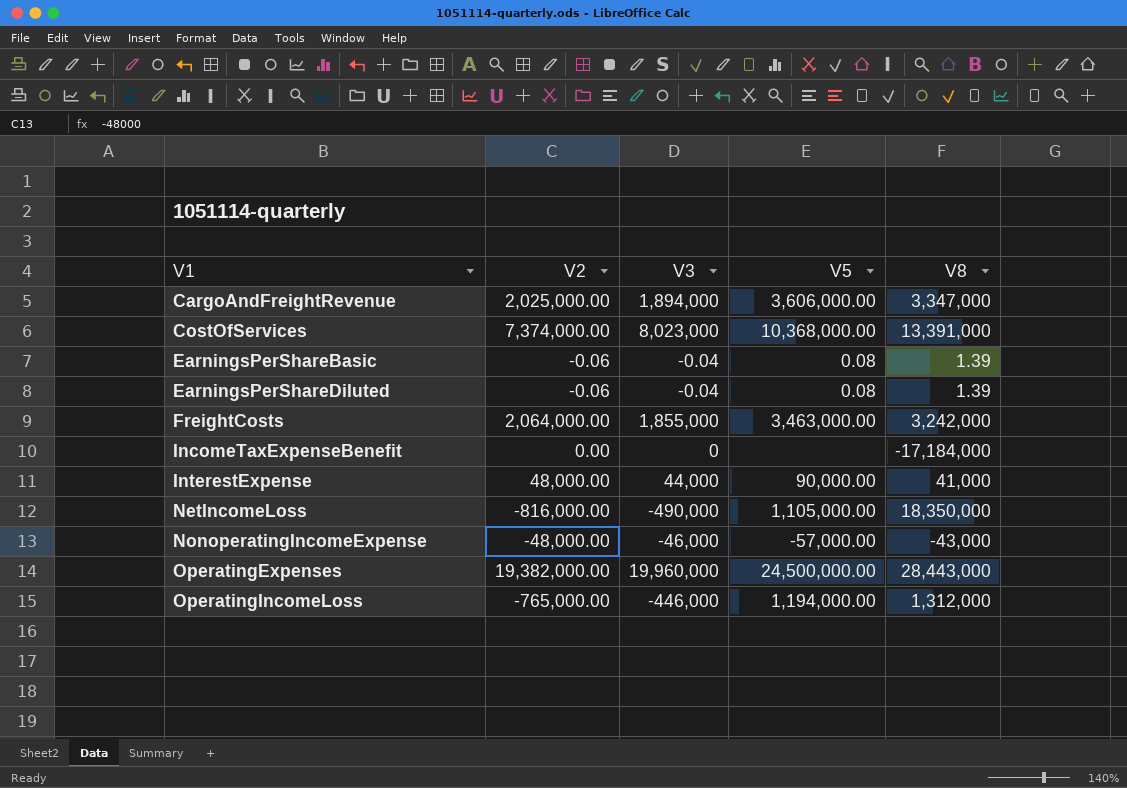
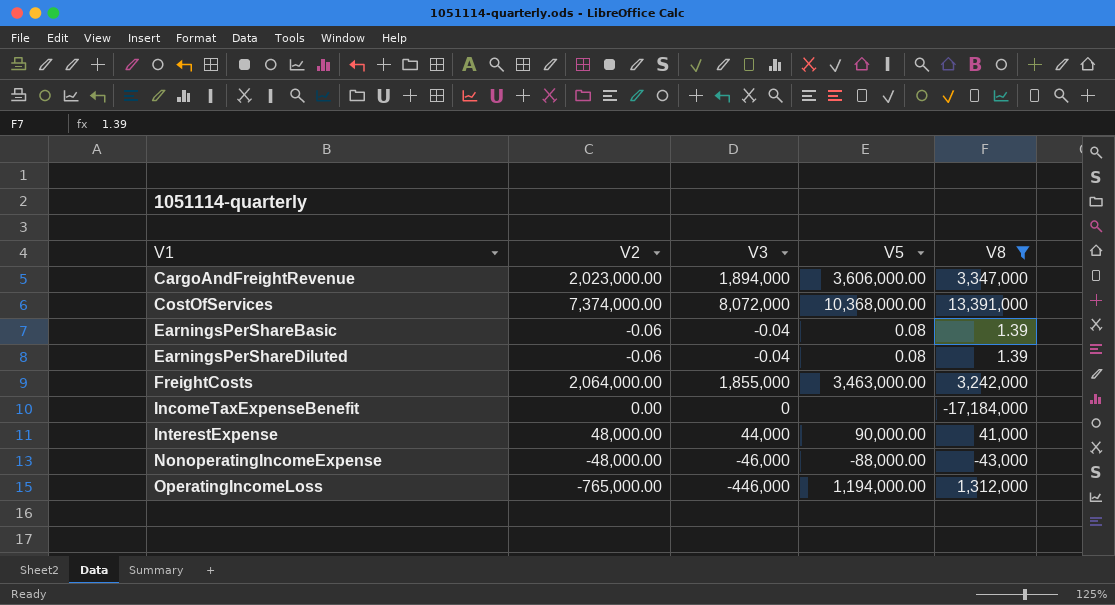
filter: none -> V8 <= 13,391,000
CargoAndFreightRevenue | V2: 2,025,000.00 -> 2,023,000.00
CostOfServices | V3: 8,023,000 -> 8,072,000
NonoperatingIncomeExpense | V5: -57,000.00 -> -88,000.00

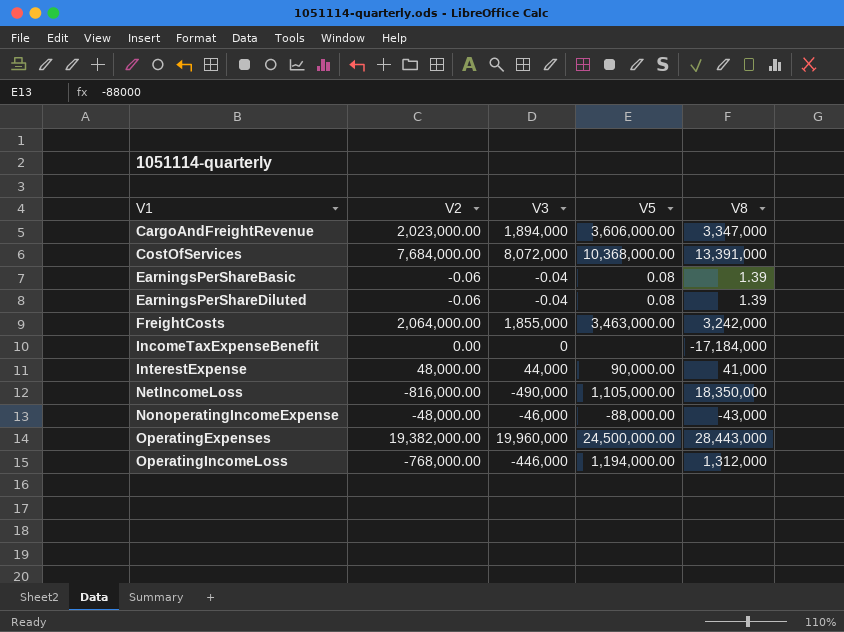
filter: V8 <= 13,391,000 -> none
CostOfServices | V2: 7,374,000.00 -> 7,684,000.00
OperatingIncomeLoss | V2: -765,000.00 -> -768,000.00

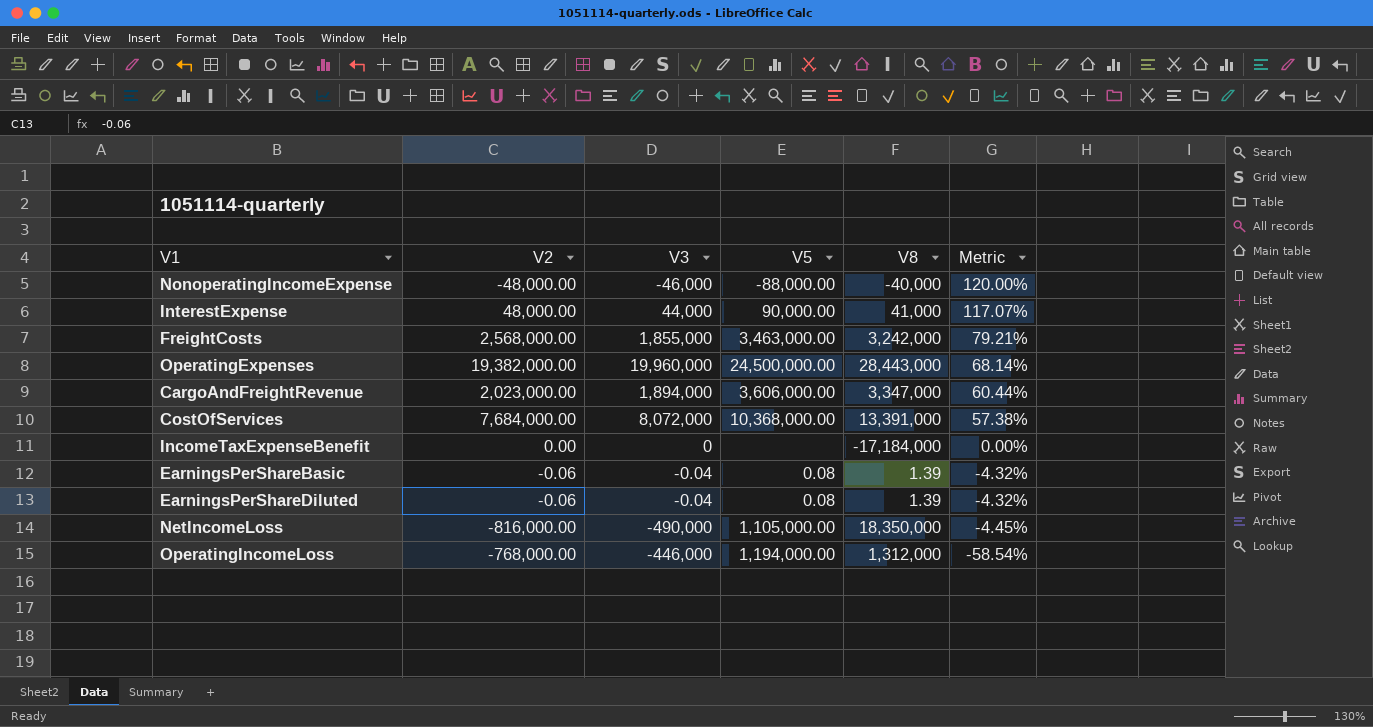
row order: V1 ascending -> Metric descending
column Metric | formula: none -> [V2] / [V8]
NonoperatingIncomeExpense | V8: -43,000 -> -40,000
FreightCosts | V2: 2,064,000.00 -> 2,568,000.00

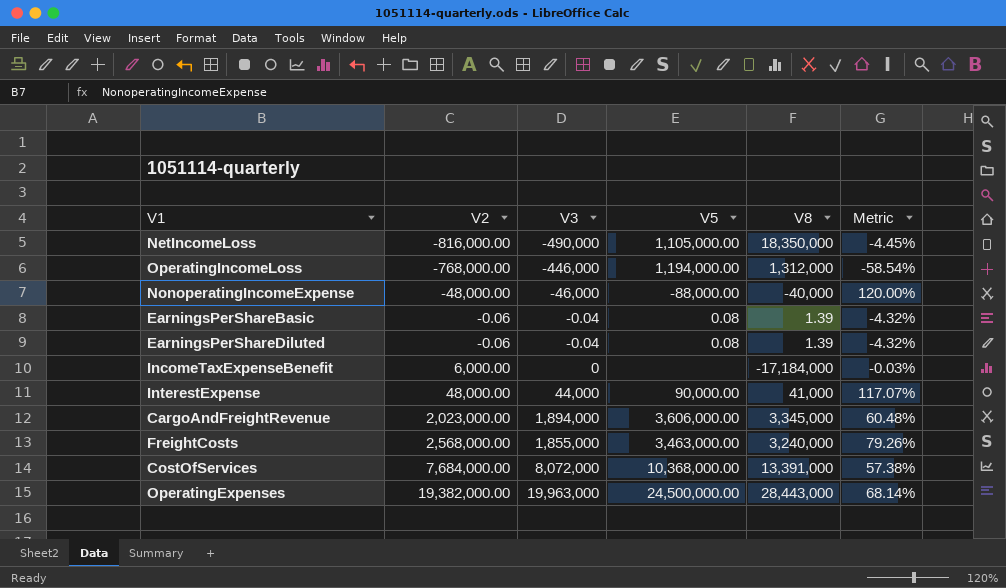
row order: Metric descending -> V2 ascending
IncomeTaxExpenseBenefit | V2: 0.00 -> 6,000.00
IncomeTaxExpenseBenefit | Metric: 0.00% -> -0.03%
CargoAndFreightRevenue | V8: 3,347,000 -> 3,345,000
CargoAndFreightRevenue | Metric: 60.44% -> 60.48%
FreightCosts | V8: 3,242,000 -> 3,240,000
FreightCosts | Metric: 79.21% -> 79.26%
OperatingExpenses | V3: 19,960,000 -> 19,963,000

